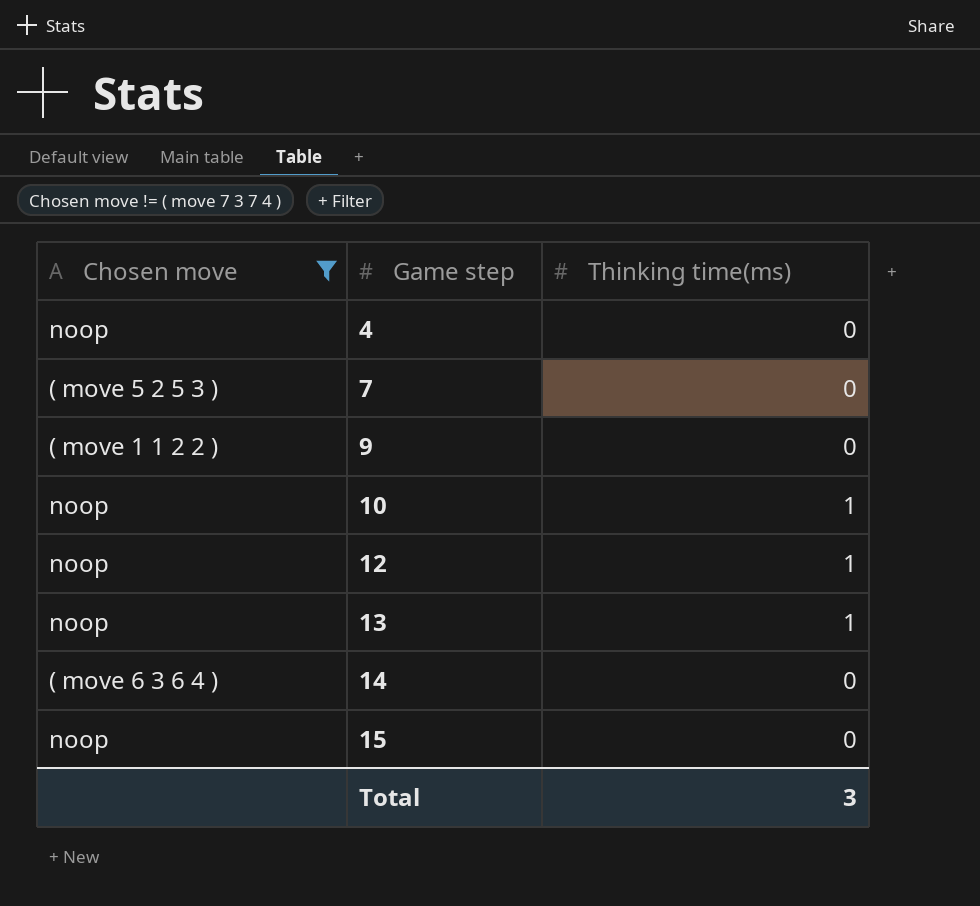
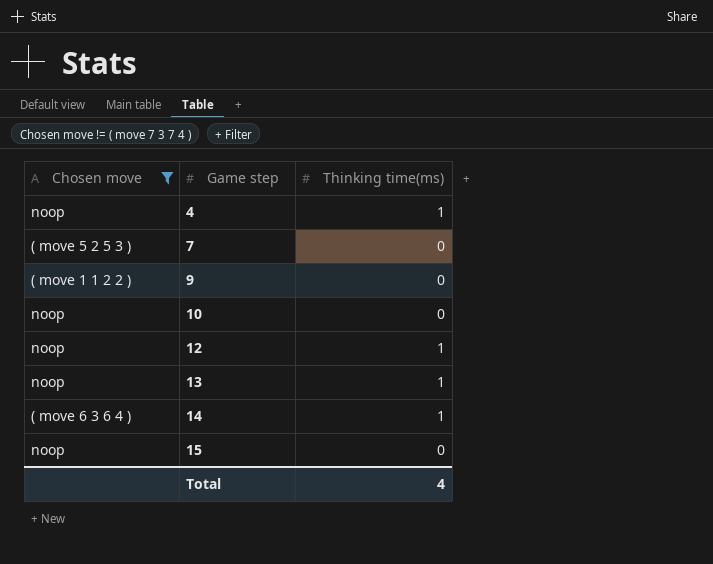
4 | Thinking time(ms): 0 -> 1
10 | Thinking time(ms): 1 -> 0
14 | Thinking time(ms): 0 -> 1
Total | Thinking time(ms): 3 -> 4

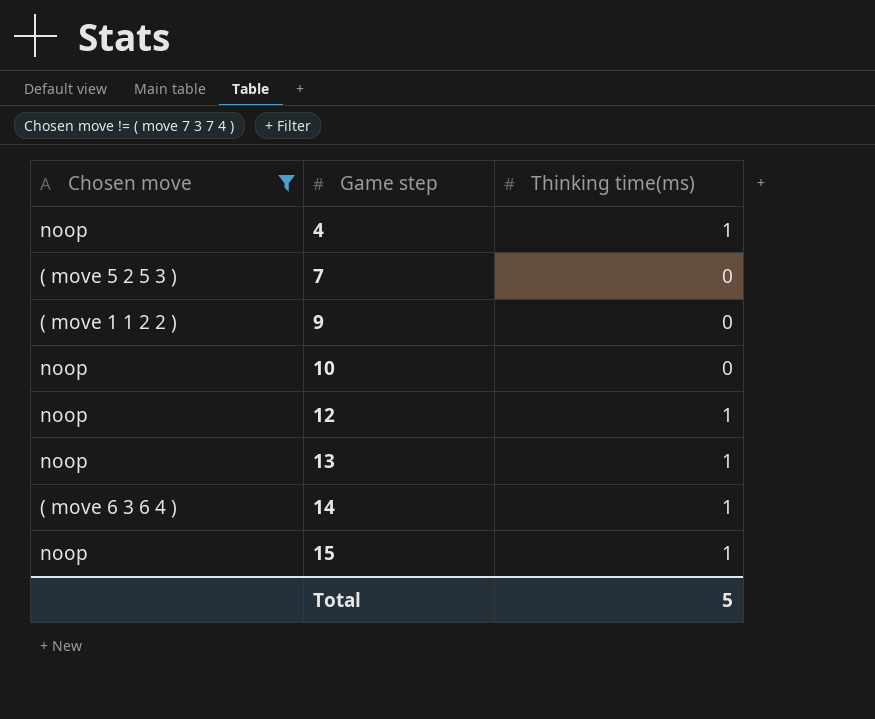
15 | Thinking time(ms): 0 -> 1
Total | Thinking time(ms): 4 -> 5

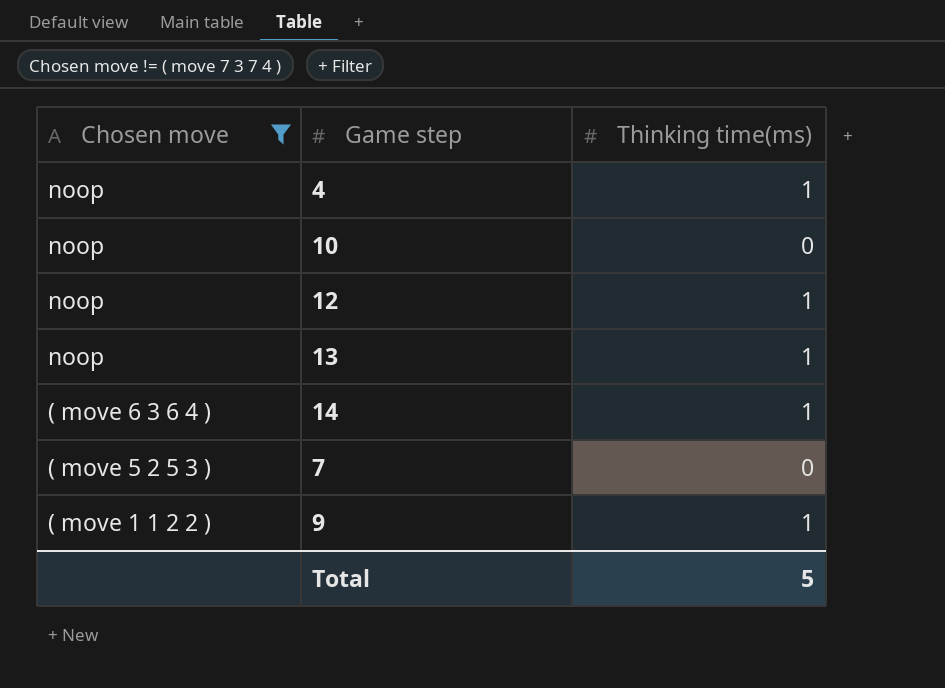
row order: Game step ascending -> Chosen move descending
row 15: noop | 1 -> none
9 | Thinking time(ms): 0 -> 1

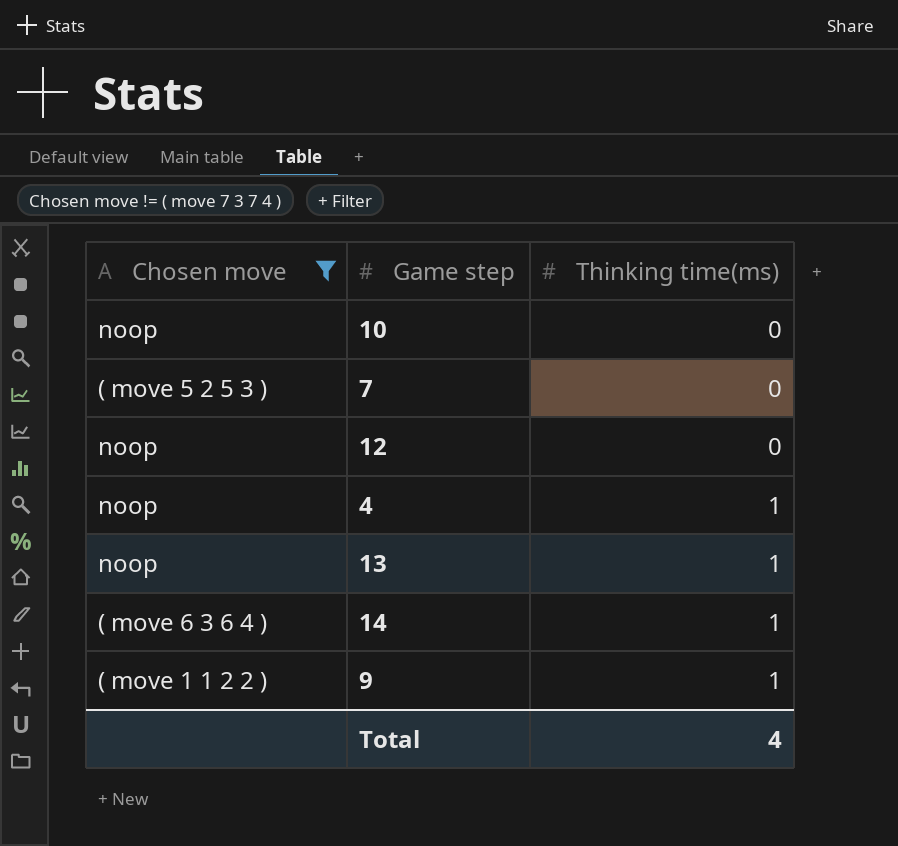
row order: Chosen move descending -> Thinking time(ms) ascending
12 | Thinking time(ms): 1 -> 0
Total | Thinking time(ms): 5 -> 4

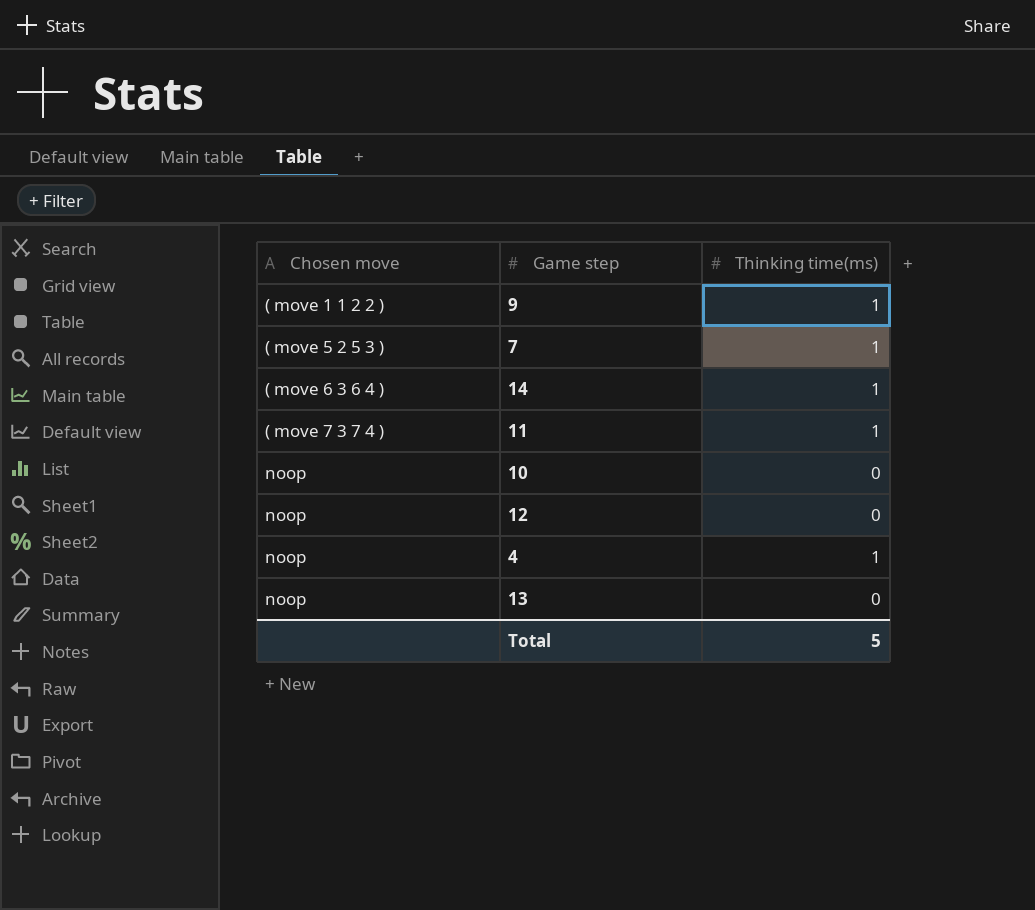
filter: Chosen move != ( move 7 3 7 4 ) -> none
row order: Thinking time(ms) ascending -> Chosen move ascending
7 | Thinking time(ms): 0 -> 1
13 | Thinking time(ms): 1 -> 0
Total | Thinking time(ms): 4 -> 5

